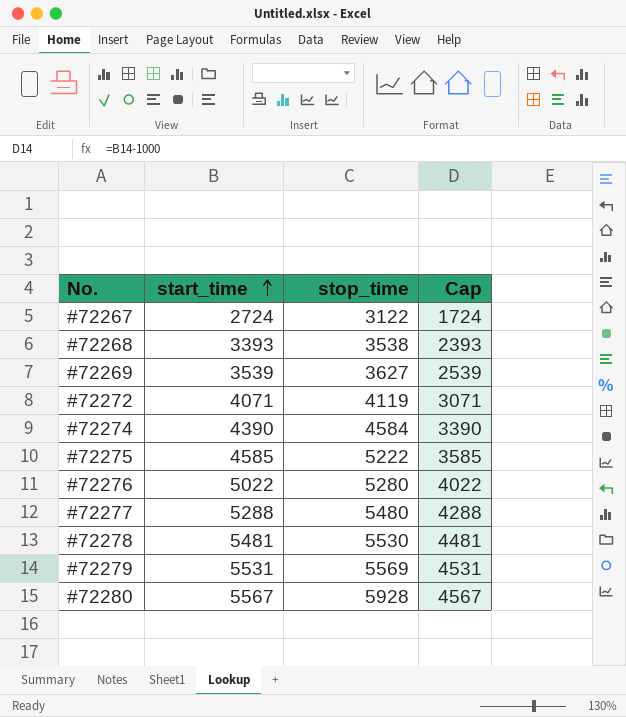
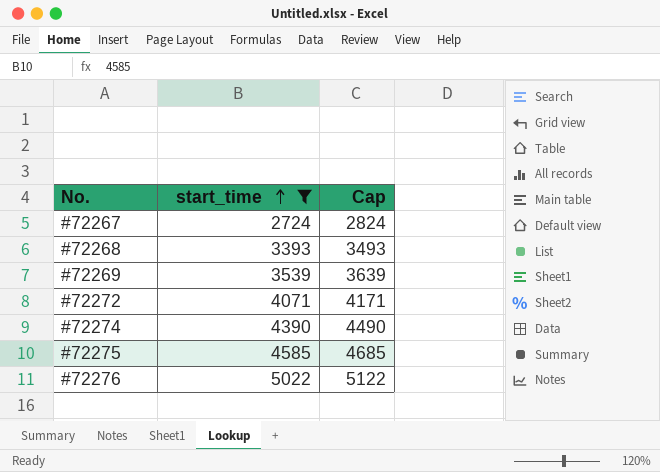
filter: none -> start_time <= 5022
column stop_time | position: 3 -> none
column Cap | formula: [start_time] - 1000 -> [start_time] + 100

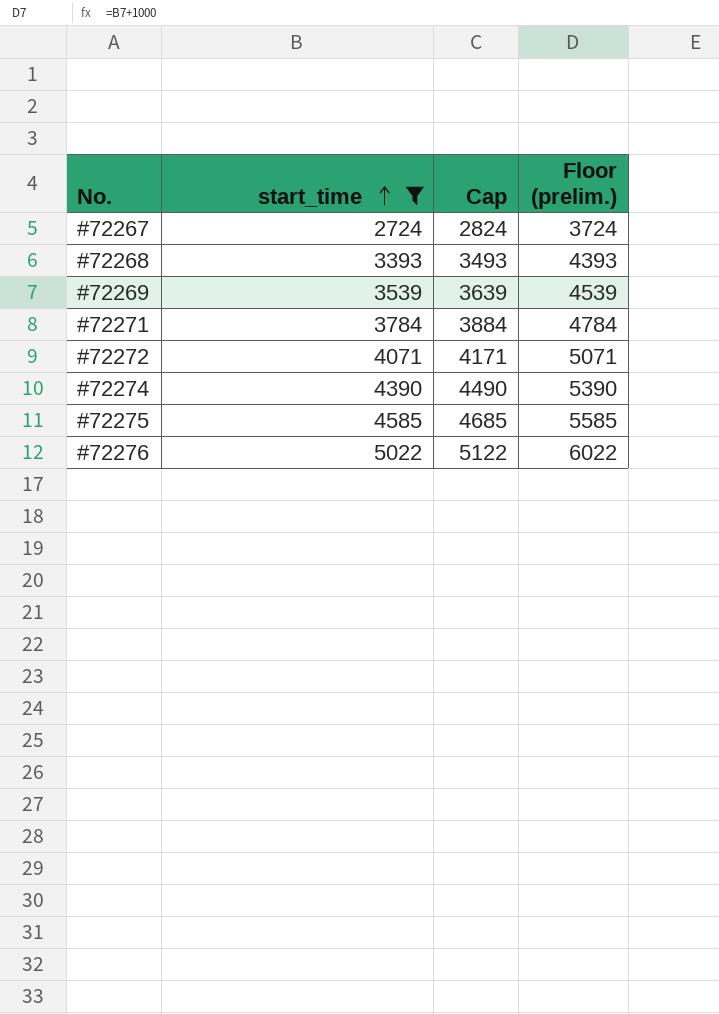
column Floor (prelim.) | formula: none -> [start_time] + 1000
row #72271: none -> 3784 | 3884 | 4784

